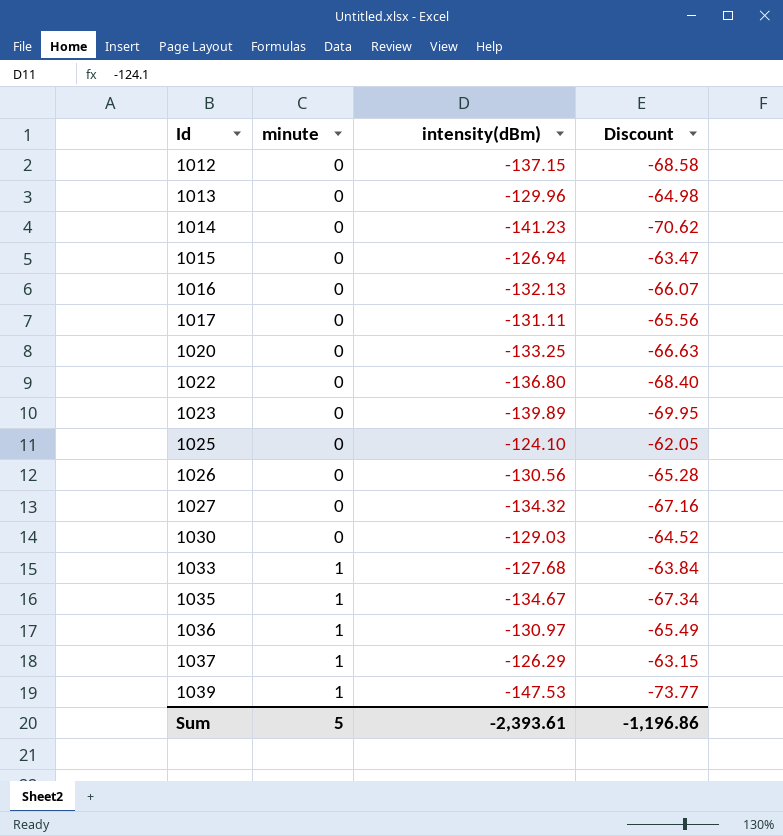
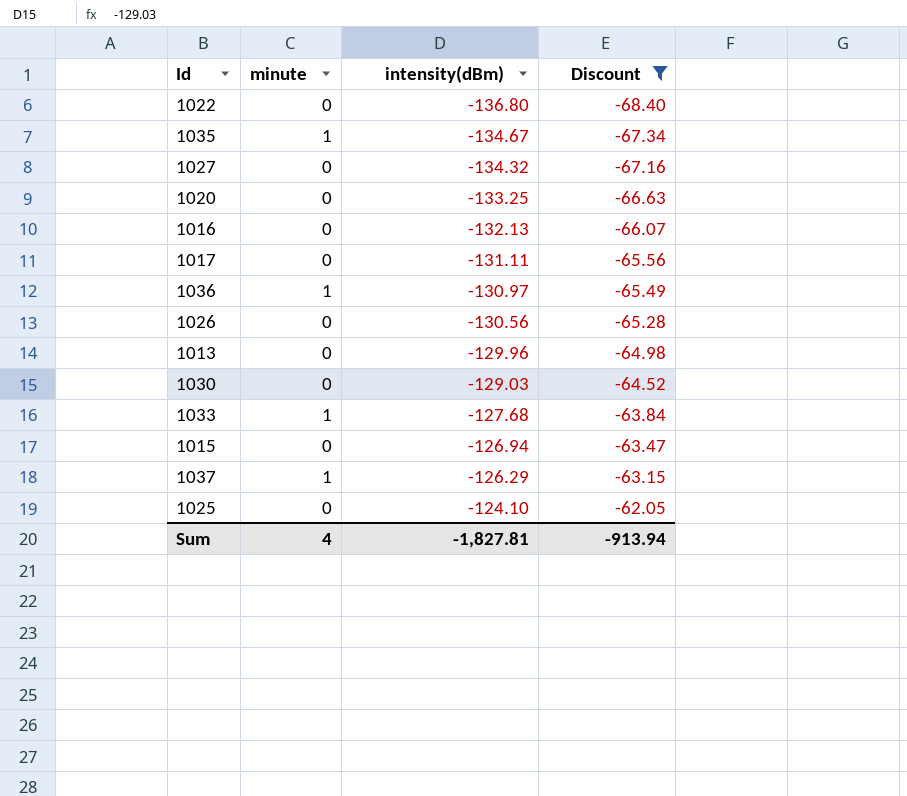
filter: none -> Discount >= -68.40
row order: Id ascending -> intensity(dBm) ascending
Sum | minute: 5 -> 4
Sum | intensity(dBm): -2,393.61 -> -1,827.81
Sum | Discount: -1,196.86 -> -913.94

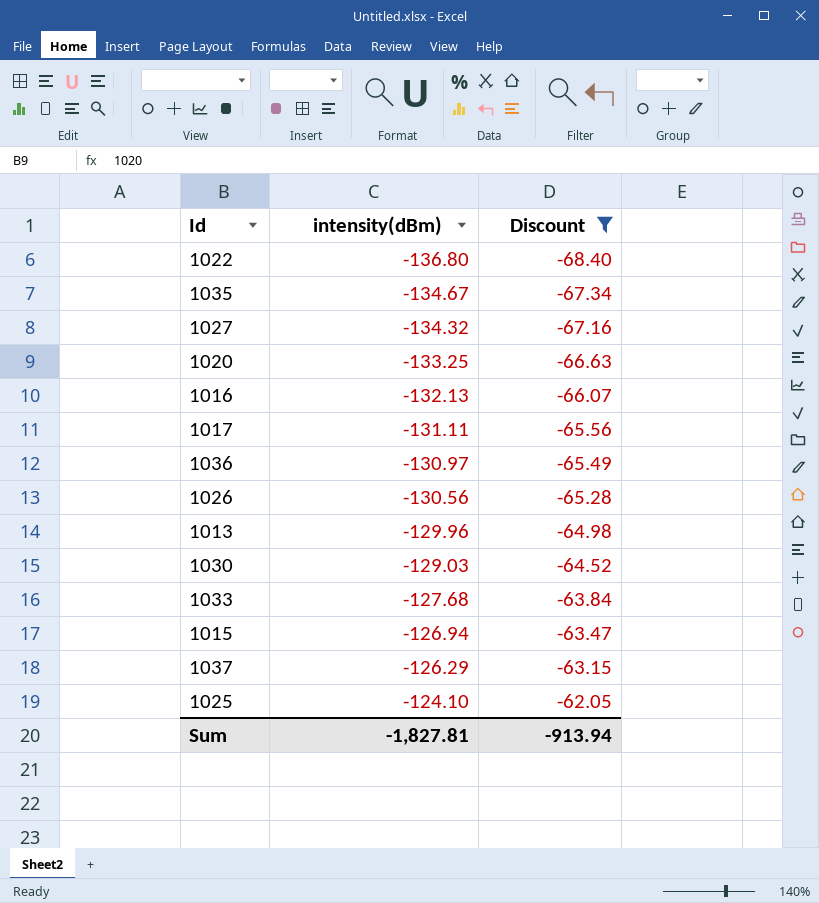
column minute | position: 2 -> none

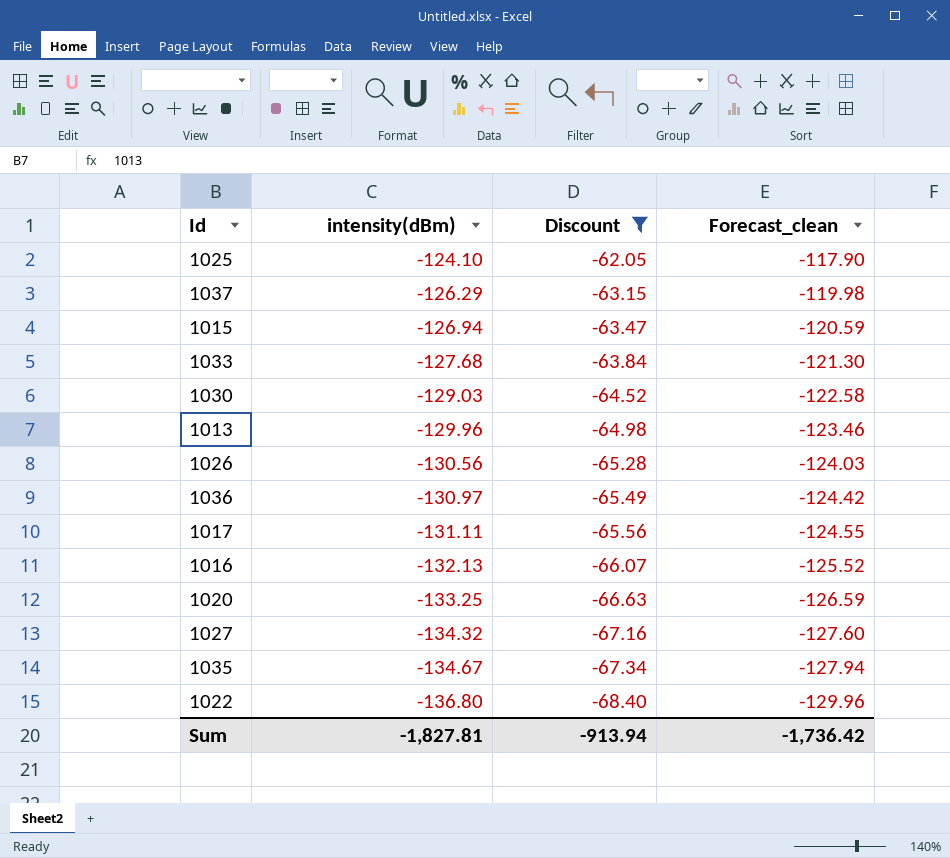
row order: intensity(dBm) ascending -> intensity(dBm) descending
column Forecast_clean | formula: none -> [intensity(dBm)] * 0.95

